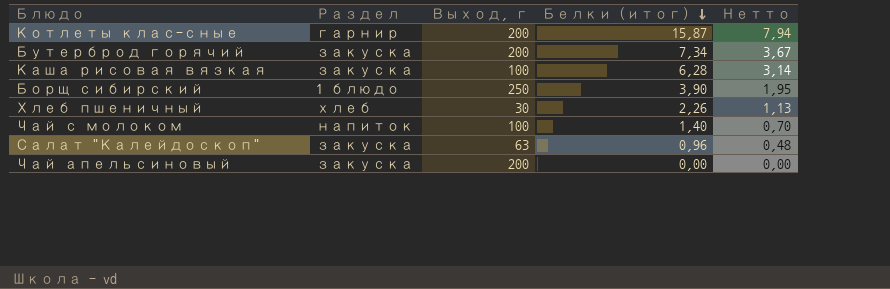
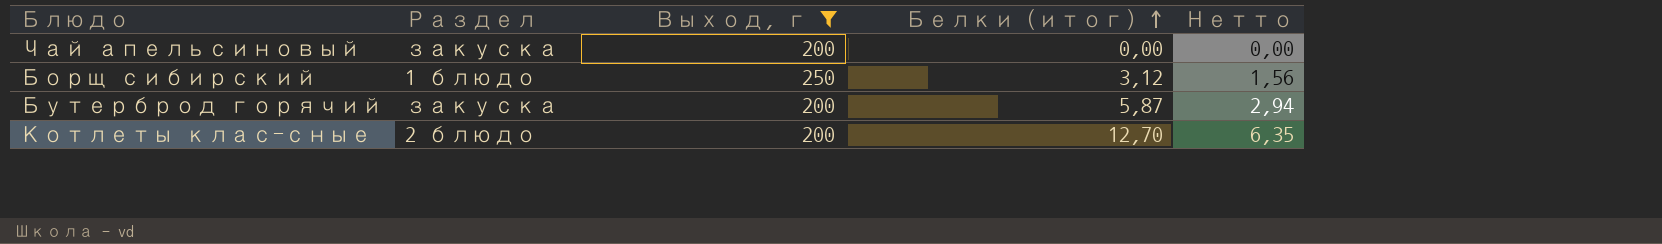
filter: none -> Выход, г >= 200
row order: Белки (итог) descending -> Белки (итог) ascending
Борщ сибирский | Белки (итог): 3,90 -> 3,12
Борщ сибирский | Нетто: 1,95 -> 1,56
Бутерброд горячий | Белки (итог): 7,34 -> 5,87
Бутерброд горячий | Нетто: 3,67 -> 2,94
Котлеты клас-сные | Раздел: гарнир -> 2 блюдо
Котлеты клас-сные | Белки (итог): 15,87 -> 12,70
Котлеты клас-сные | Нетто: 7,94 -> 6,35

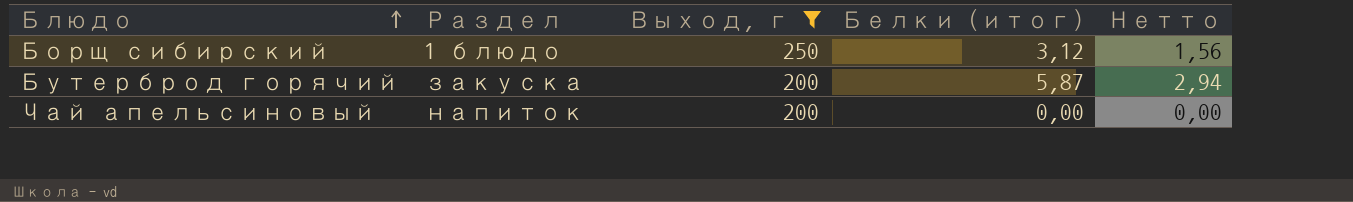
row order: Белки (итог) ascending -> Блюдо ascending
row Котлеты клас-сные: 2 блюдо | 200 | 12,70 | 6,35 -> none
Чай апельсиновый | Раздел: закуска -> напиток

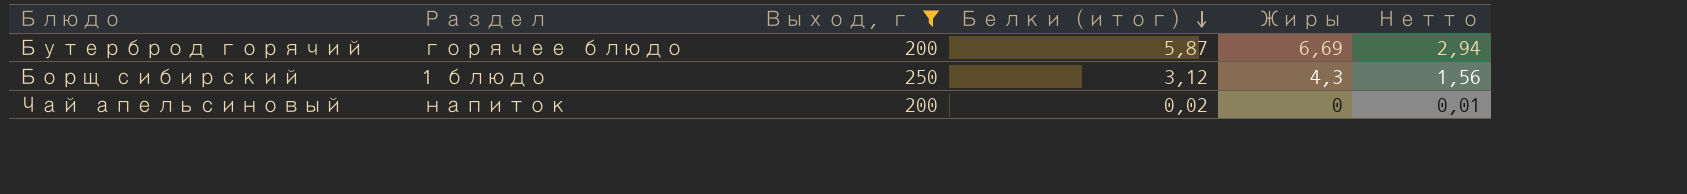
row order: Блюдо ascending -> Белки (итог) descending
column Жиры | position: none -> 5
Бутерброд горячий | Раздел: закуска -> горячее блюдо
Чай апельсиновый | Белки (итог): 0,00 -> 0,02
Чай апельсиновый | Нетто: 0,00 -> 0,01

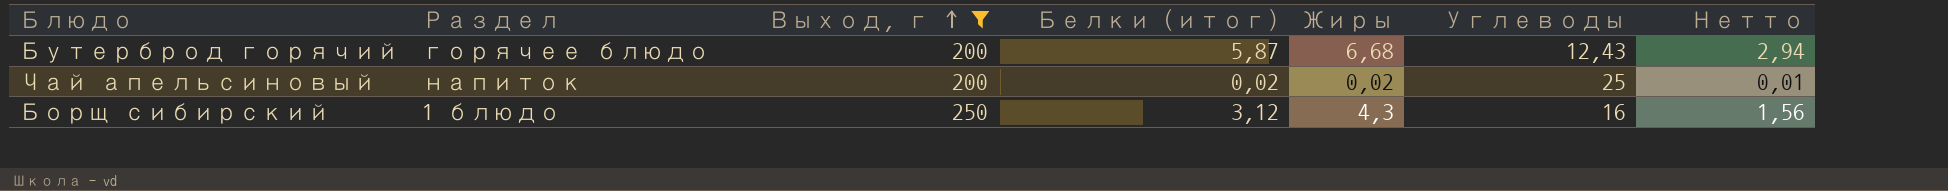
row order: Белки (итог) descending -> Выход, г ascending
column Углеводы | position: none -> 6
Бутерброд горячий | Жиры: 6,69 -> 6,68
Чай апельсиновый | Жиры: 0 -> 0,02

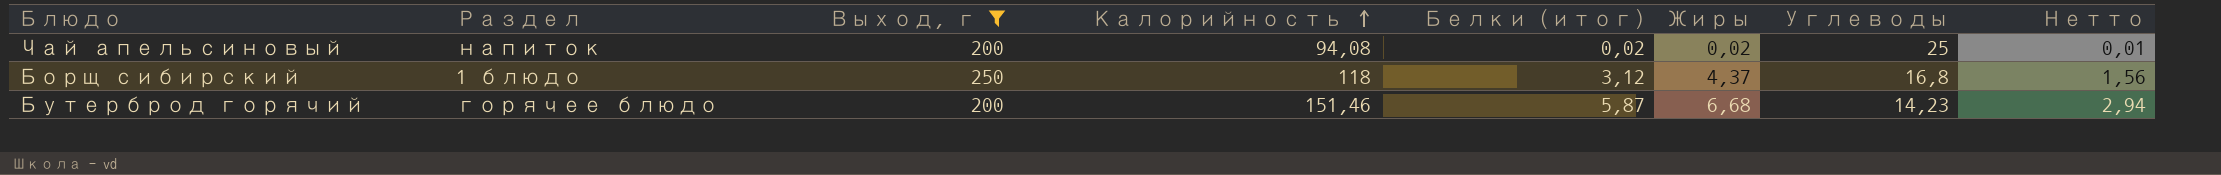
row order: Выход, г ascending -> Калорийность ascending
column Калорийность | position: none -> 4
Борщ сибирский | Жиры: 4,3 -> 4,37
Борщ сибирский | Углеводы: 16 -> 16,8
Бутерброд горячий | Углеводы: 12,43 -> 14,23

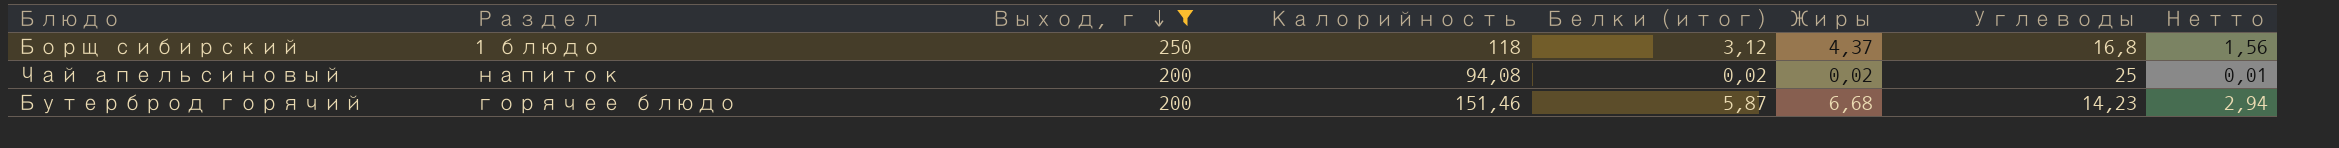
row order: Калорийность ascending -> Выход, г descending

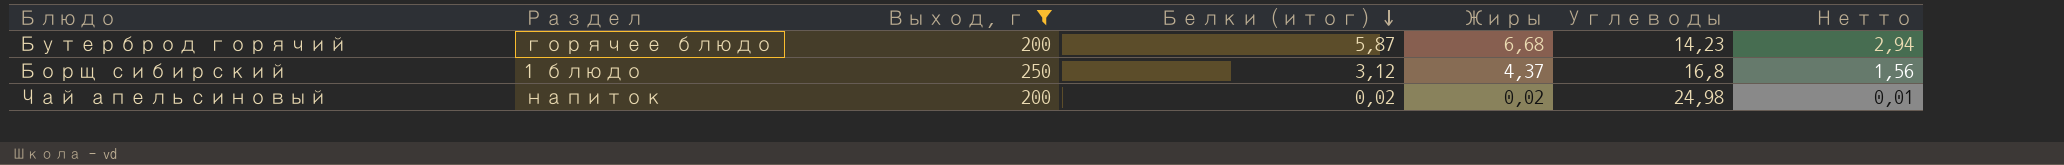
row order: Выход, г descending -> Белки (итог) descending
column Калорийность | position: 4 -> none
Чай апельсиновый | Углеводы: 25 -> 24,98

